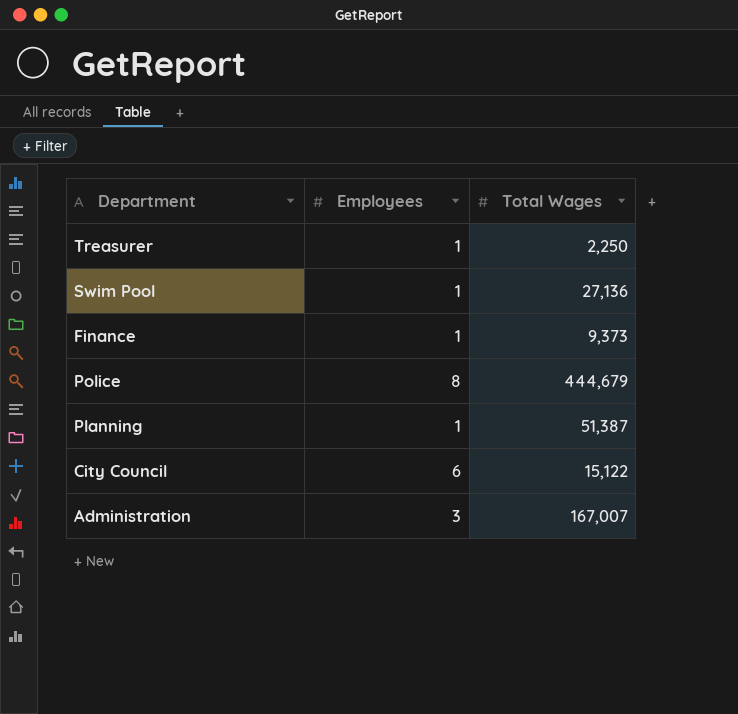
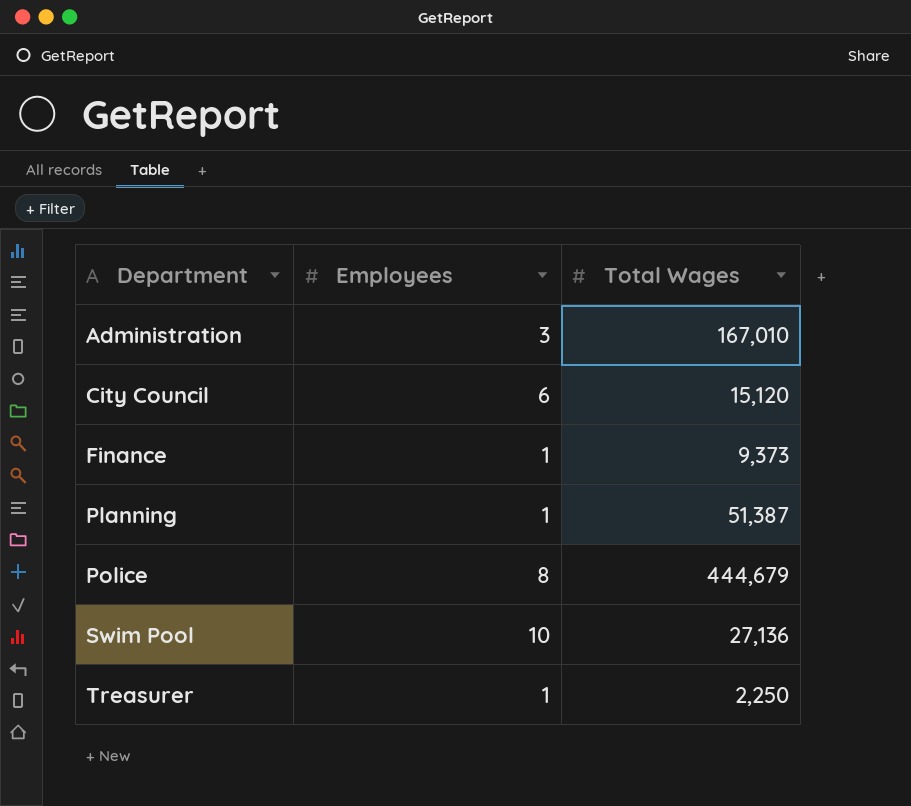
row order: none -> Department ascending
Administration | Total Wages: 167,007 -> 167,010
City Council | Total Wages: 15,122 -> 15,120
Swim Pool | Employees: 1 -> 10

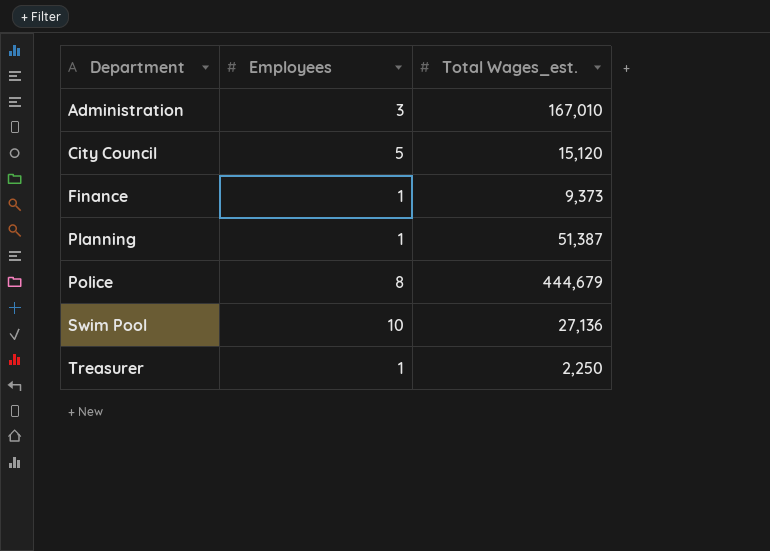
column name: Total Wages -> Total Wages_est.
City Council | Employees: 6 -> 5

